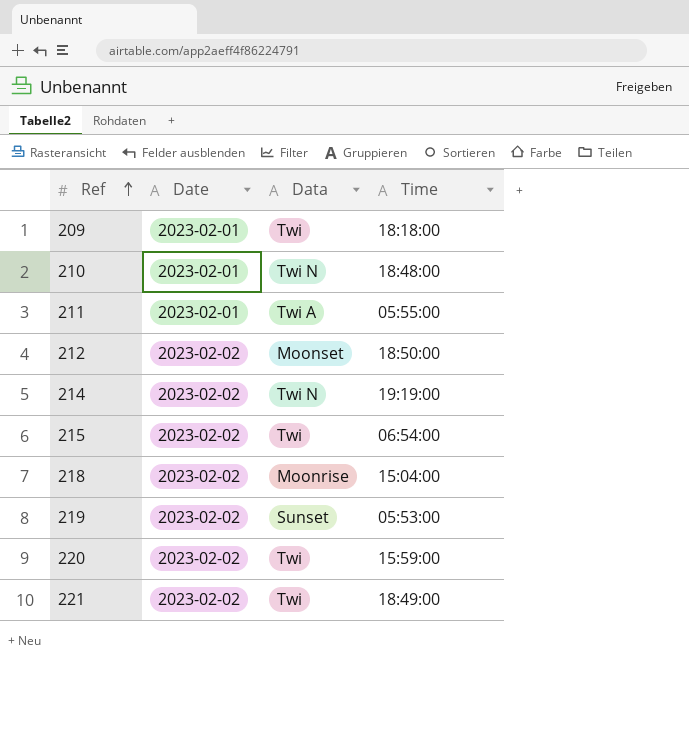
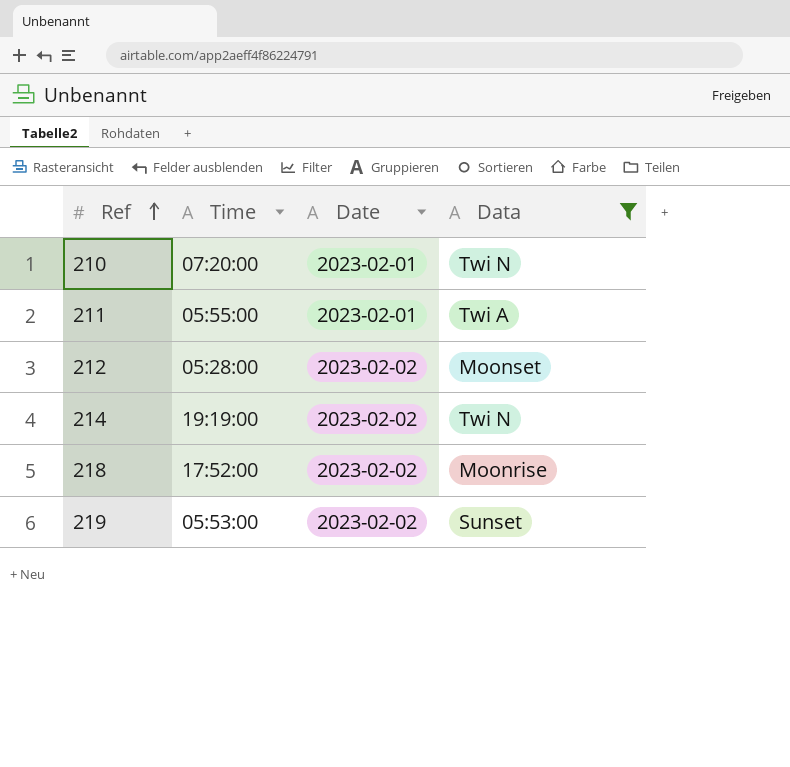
filter: none -> Data != Twi
column Time | position: 4 -> 2
210 | Time: 18:48:00 -> 07:20:00
212 | Time: 18:50:00 -> 05:28:00
218 | Time: 15:04:00 -> 17:52:00

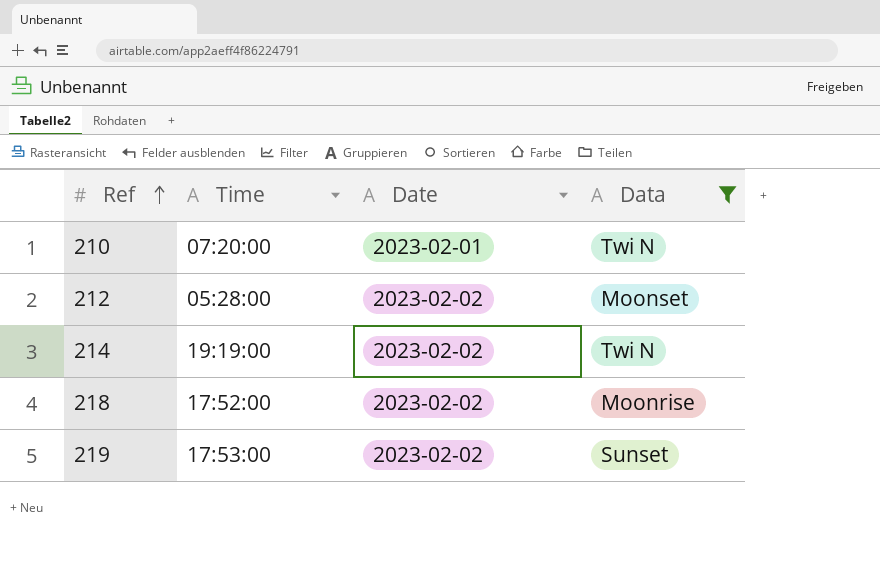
row 211: 05:55:00 | 2023-02-01 | Twi A -> none
219 | Time: 05:53:00 -> 17:53:00

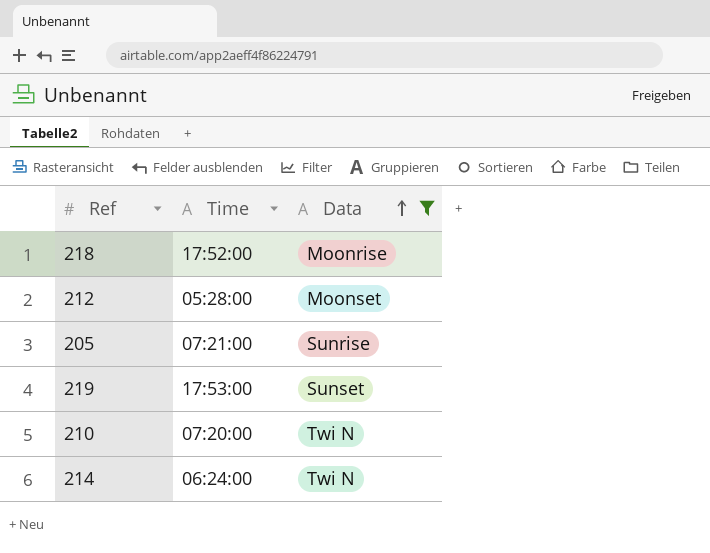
row order: Ref ascending -> Data ascending
column Date | position: 3 -> none
row 205: none -> 07:21:00 | Sunrise
214 | Time: 19:19:00 -> 06:24:00

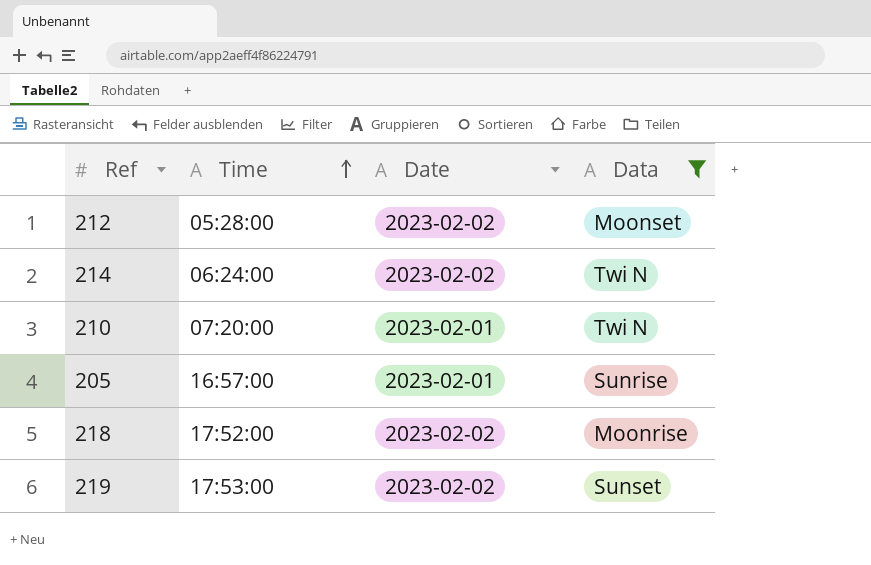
row order: Data ascending -> Time ascending
column Date | position: none -> 3
205 | Time: 07:21:00 -> 16:57:00

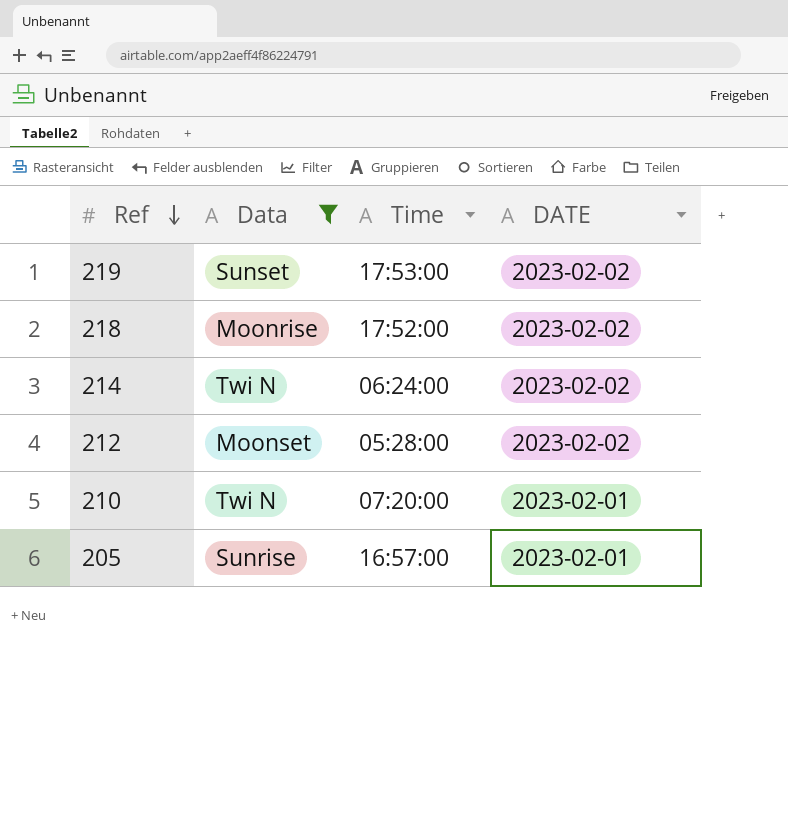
row order: Time ascending -> Ref descending
column Data | position: 4 -> 2
column name: Date -> DATE

